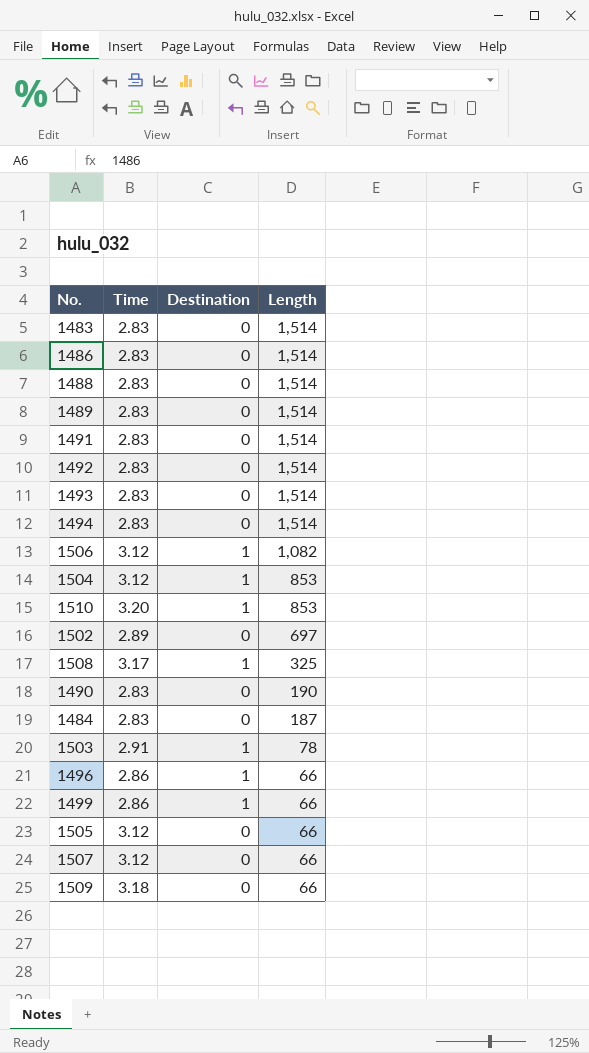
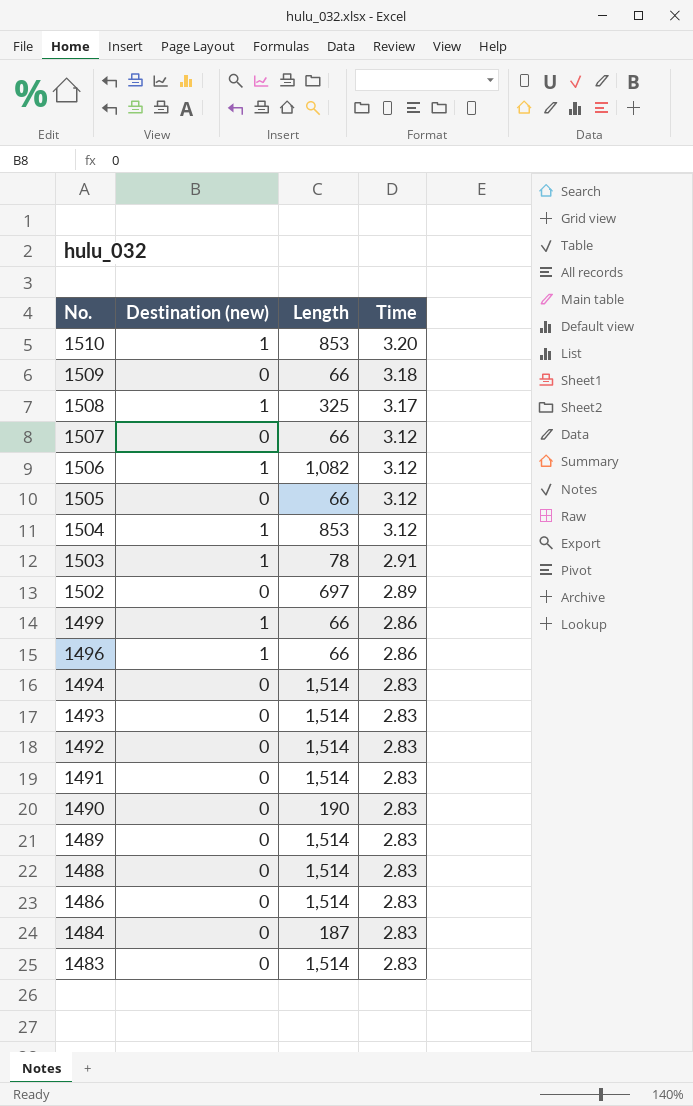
row order: Length descending -> No. descending
column name: Destination -> Destination (new)
column Time | position: 2 -> 4

